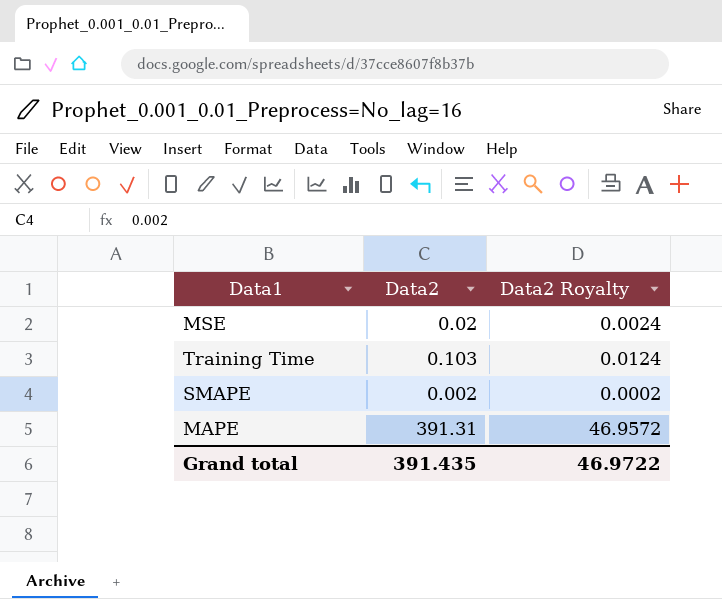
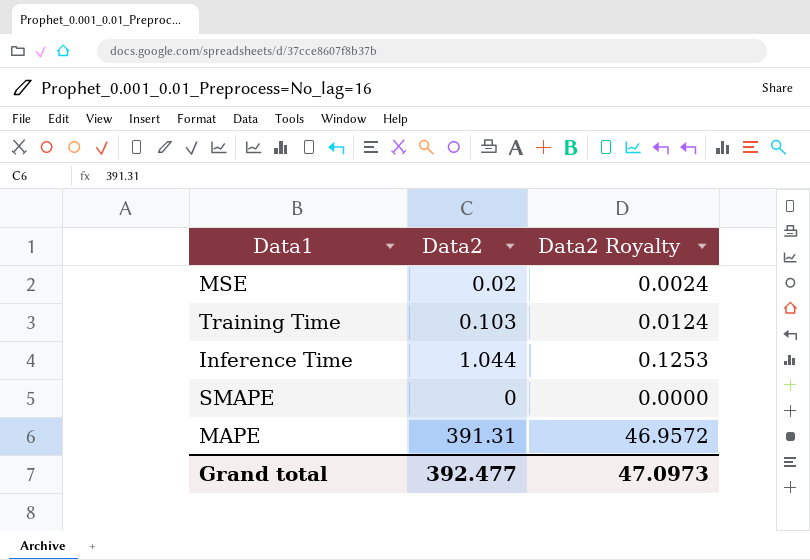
row Inference Time: none -> 1.044 | 0.1253
SMAPE | Data2: 0.002 -> 0
SMAPE | Data2 Royalty: 0.0002 -> 0.0000
Grand total | Data2: 391.435 -> 392.477
Grand total | Data2 Royalty: 46.9722 -> 47.0973

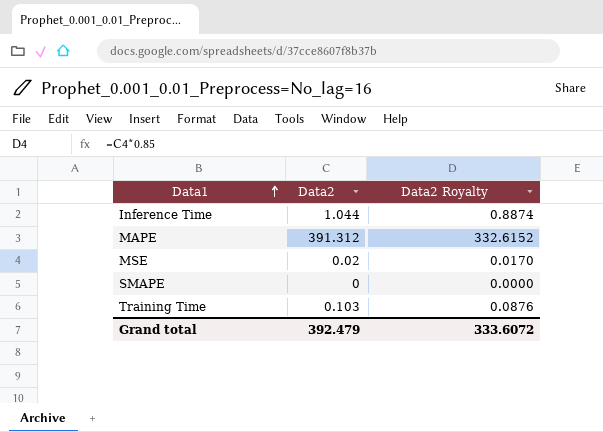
row order: none -> Data1 ascending
column Data2 Royalty | formula: [Data2] * 0.12 -> [Data2] * 0.85
MAPE | Data2: 391.31 -> 391.312
Grand total | Data2: 392.477 -> 392.479
Grand total | Data2 Royalty: 47.0973 -> 333.6072

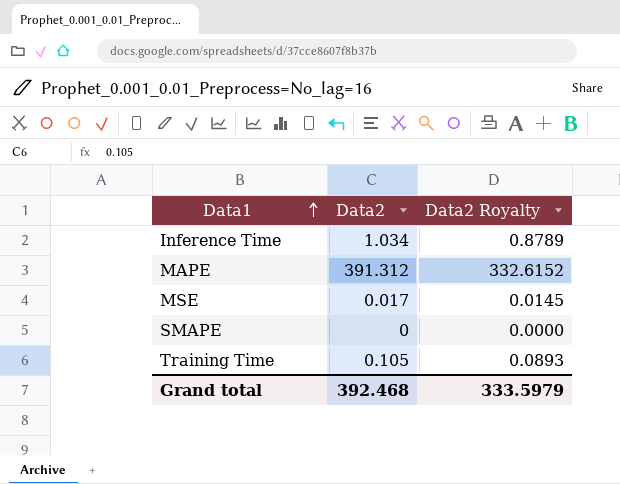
Inference Time | Data2: 1.044 -> 1.034
Inference Time | Data2 Royalty: 0.8874 -> 0.8789
MSE | Data2: 0.02 -> 0.017
MSE | Data2 Royalty: 0.0170 -> 0.0145
Training Time | Data2: 0.103 -> 0.105
Training Time | Data2 Royalty: 0.0876 -> 0.0893
Grand total | Data2: 392.479 -> 392.468
Grand total | Data2 Royalty: 333.6072 -> 333.5979

